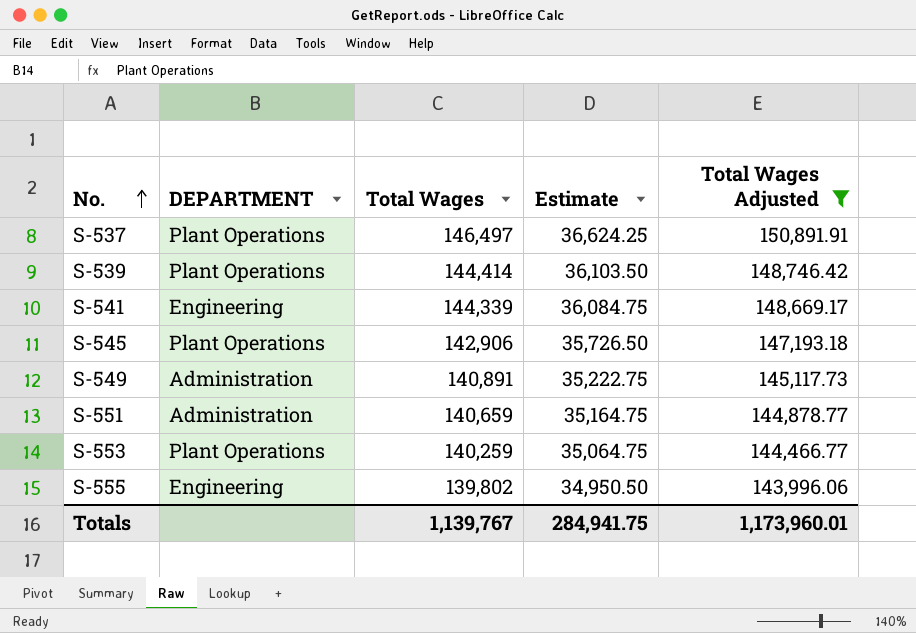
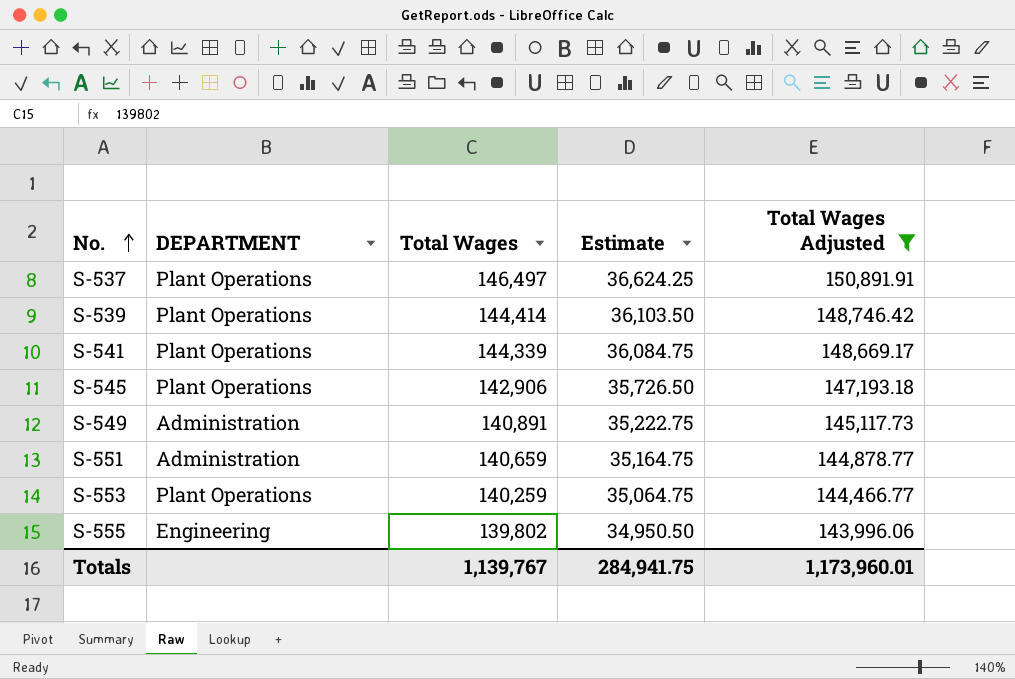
S-541 | DEPARTMENT: Engineering -> Plant Operations

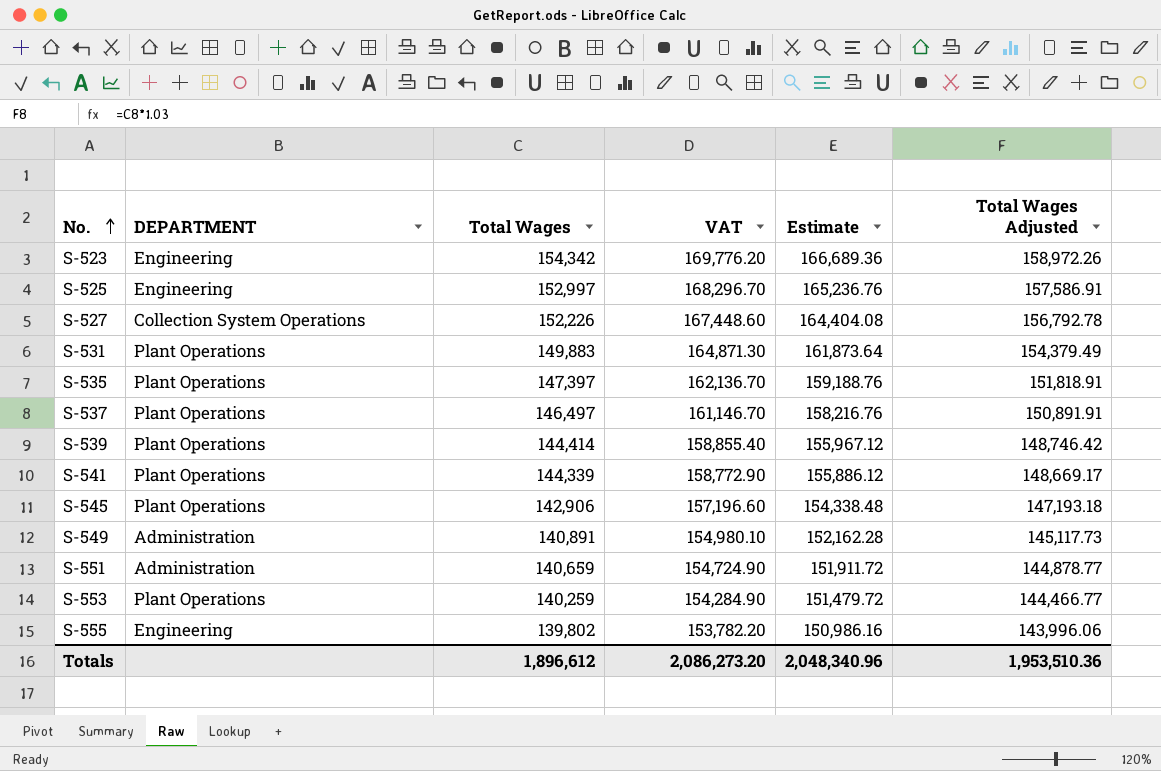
filter: Total Wages Adjusted <= 150,891.91 -> none
column VAT | formula: none -> [Total Wages] * 1.1
column Estimate | formula: [Total Wages] * 0.25 -> [Total Wages] * 1.08
Totals | Total Wages: 1,139,767 -> 1,896,612
Totals | Estimate: 284,941.75 -> 2,048,340.96
Totals | Total Wages Adjusted: 1,173,960.01 -> 1,953,510.36

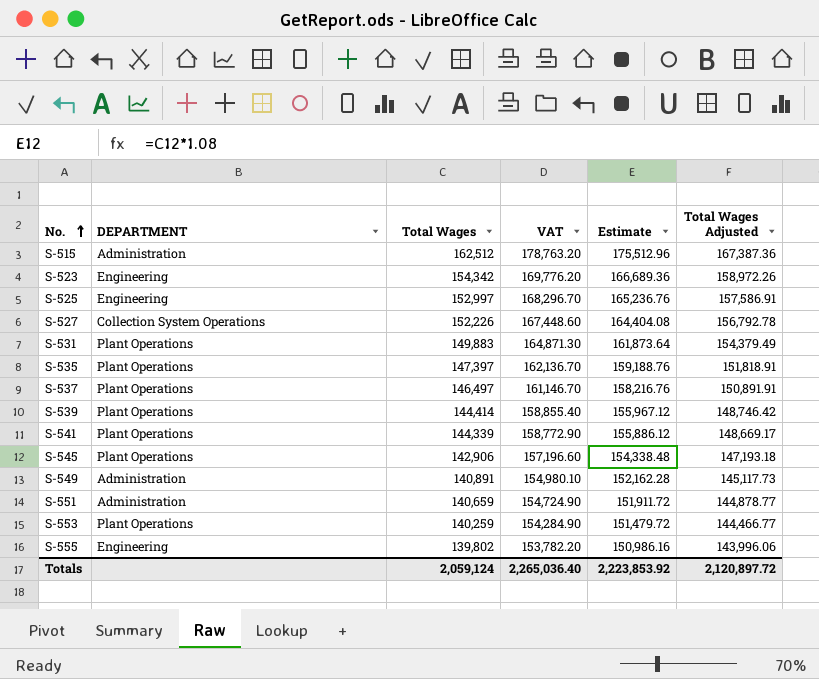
row S-515: none -> Administration | 162,512 | 178,763.20 | 175,512.96 | 167,387.36
Totals | Total Wages: 1,896,612 -> 2,059,124
Totals | VAT: 2,086,273.20 -> 2,265,036.40
Totals | Estimate: 2,048,340.96 -> 2,223,853.92
Totals | Total Wages Adjusted: 1,953,510.36 -> 2,120,897.72

